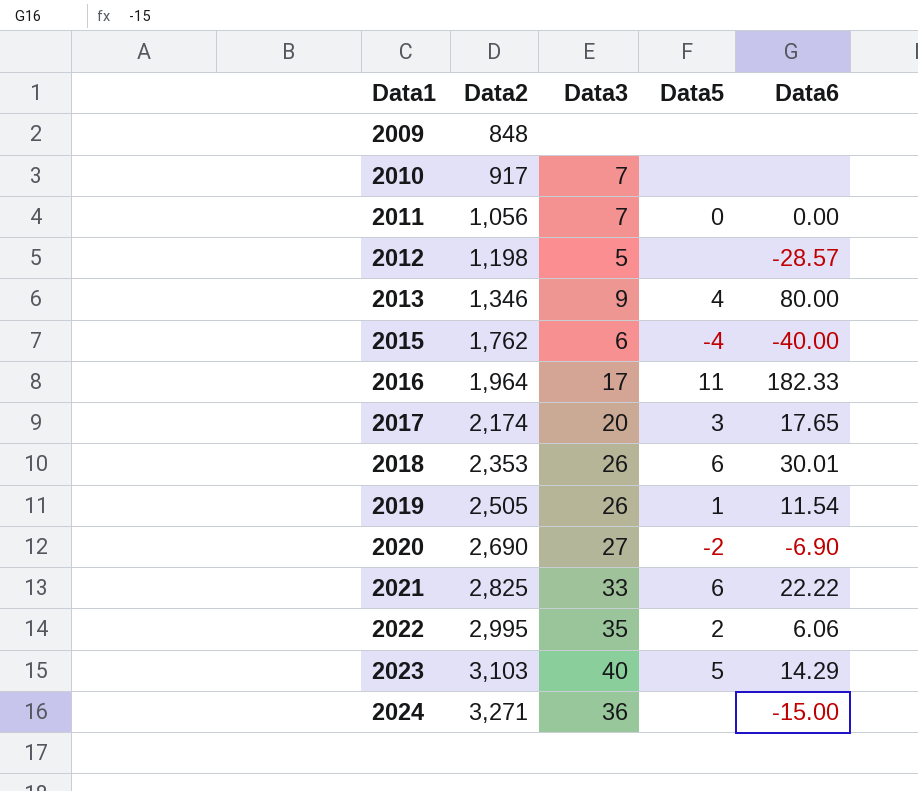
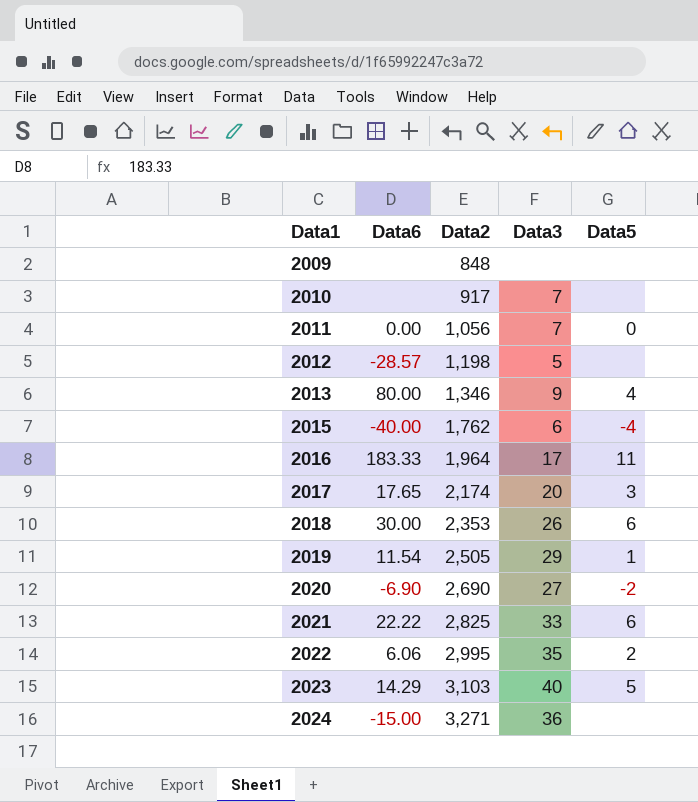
column Data6 | position: 5 -> 2
2016 | Data6: 182.33 -> 183.33
2018 | Data6: 30.01 -> 30.00
2019 | Data3: 26 -> 29

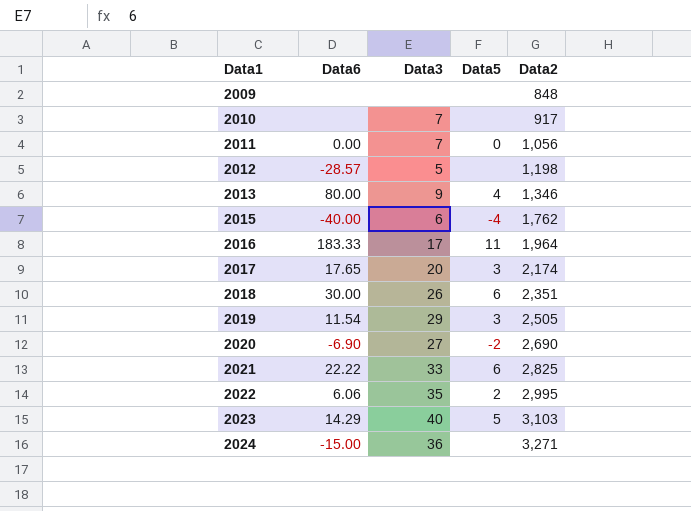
column Data2 | position: 3 -> 5
2018 | Data2: 2,353 -> 2,351
2019 | Data5: 1 -> 3

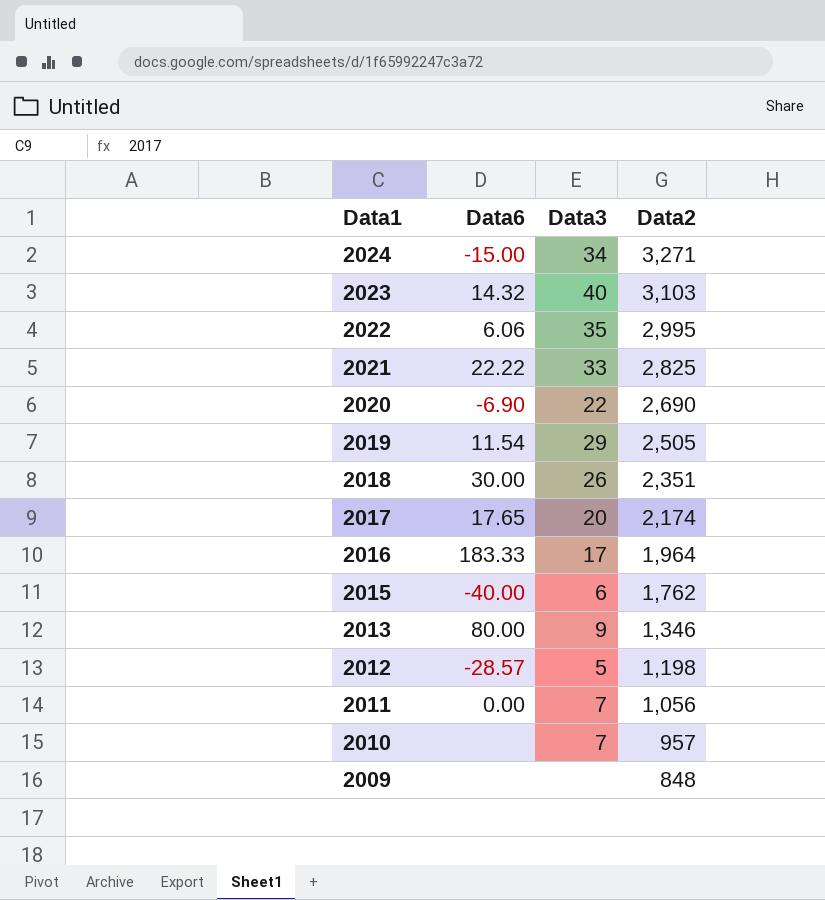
row order: Data1 ascending -> Data1 descending
column Data5 | position: 4 -> none
2024 | Data3: 36 -> 34
2023 | Data6: 14.29 -> 14.32
2020 | Data3: 27 -> 22
2010 | Data2: 917 -> 957

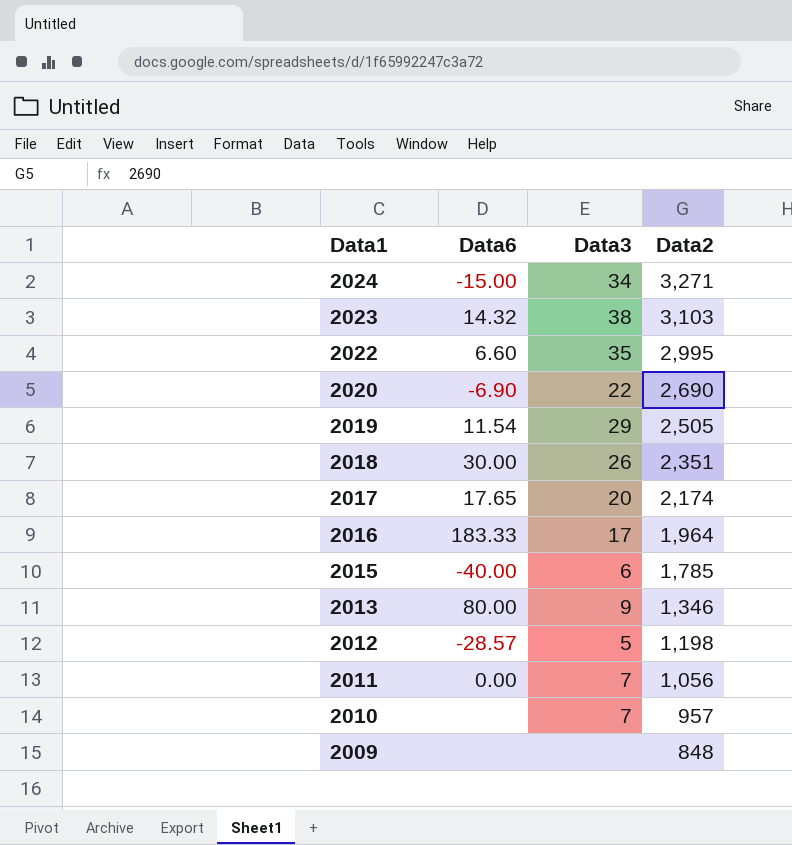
row 2021: 22.22 | 33 | 2,825 -> none
2023 | Data3: 40 -> 38
2022 | Data6: 6.06 -> 6.60
2015 | Data2: 1,762 -> 1,785

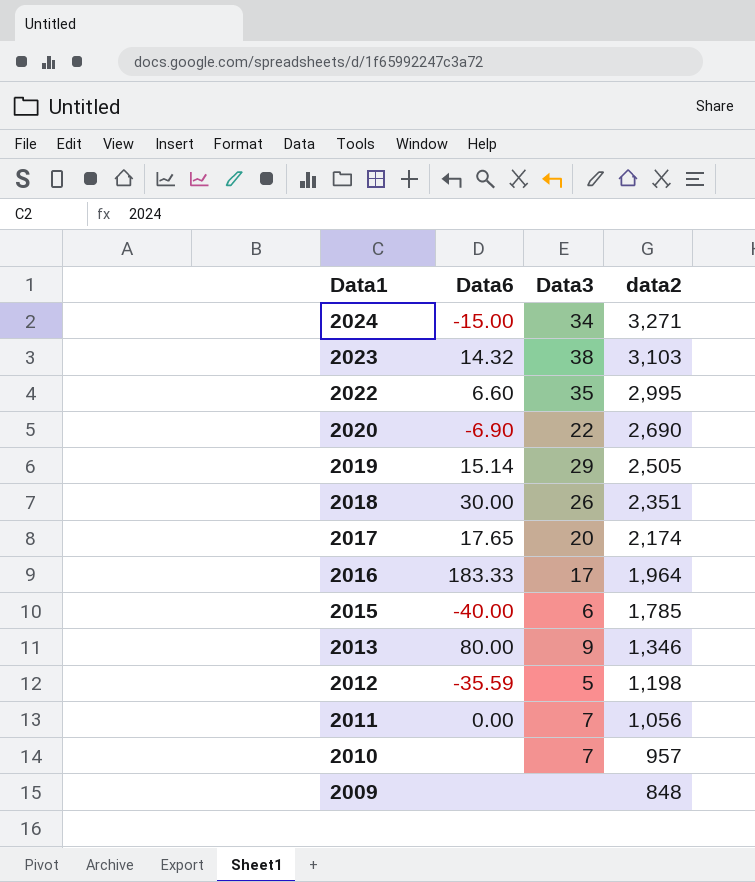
column name: Data2 -> data2
2019 | Data6: 11.54 -> 15.14
2012 | Data6: -28.57 -> -35.59

